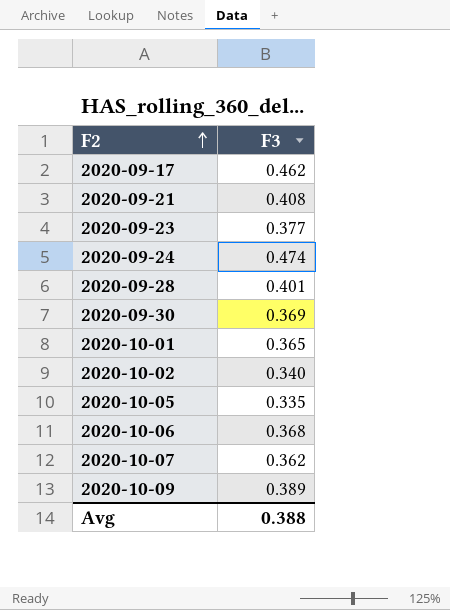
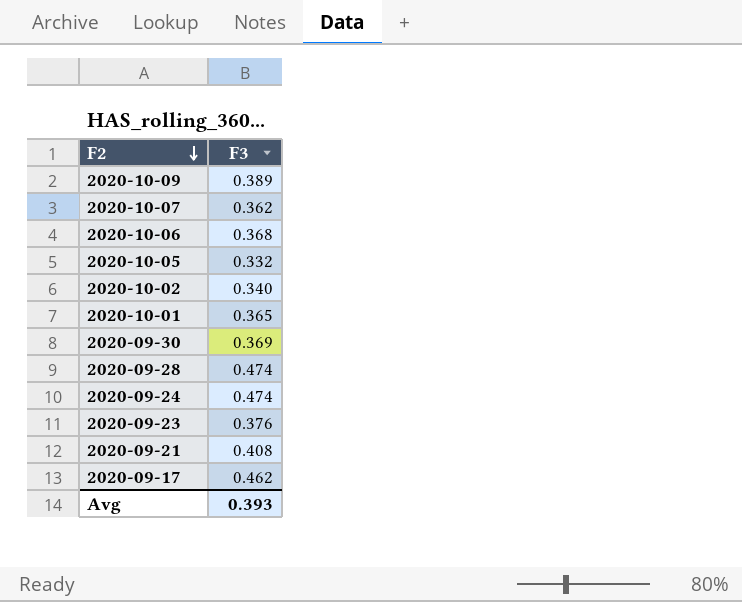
row order: F2 ascending -> F2 descending
2020-10-05 | F3: 0.335 -> 0.332
2020-09-28 | F3: 0.401 -> 0.474
2020-09-23 | F3: 0.377 -> 0.376
Avg | F3: 0.388 -> 0.393

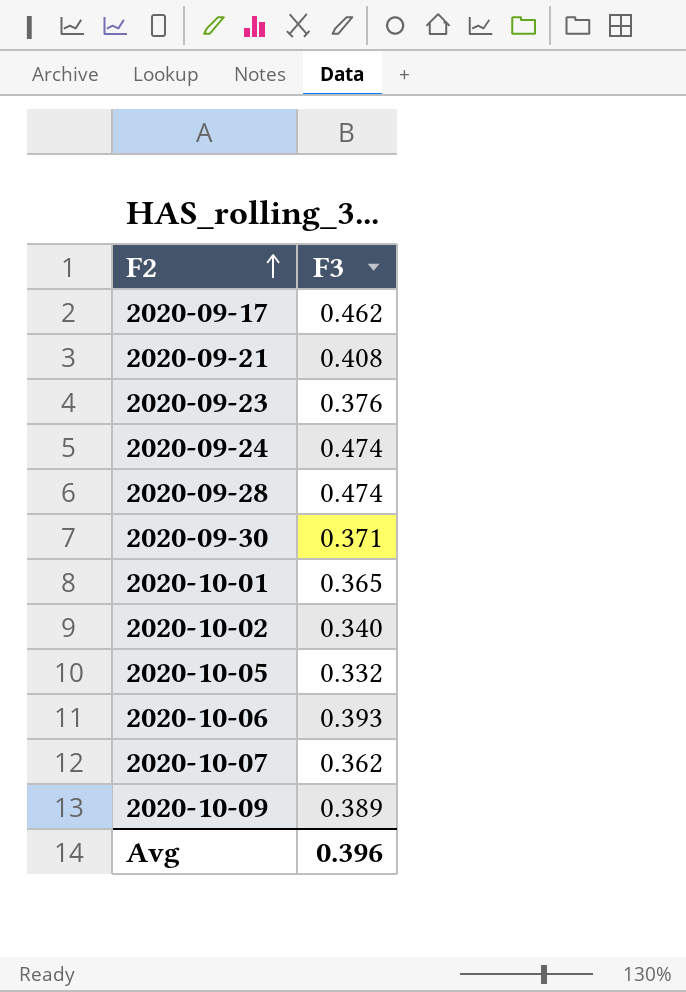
row order: F2 descending -> F2 ascending
2020-09-30 | F3: 0.369 -> 0.371
2020-10-06 | F3: 0.368 -> 0.393
Avg | F3: 0.393 -> 0.396

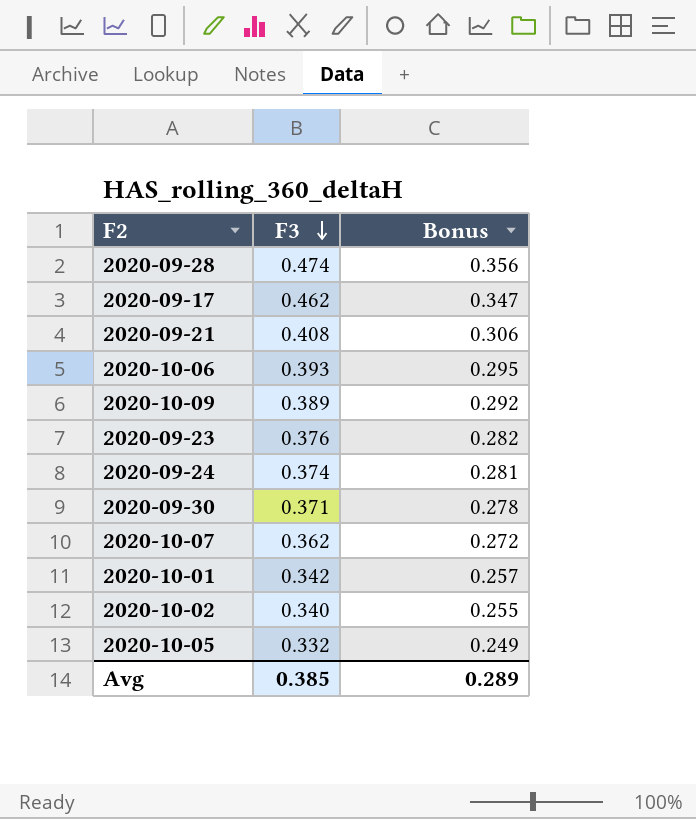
row order: F2 ascending -> F3 descending
column Bonus | formula: none -> [F3] * 0.75
2020-09-24 | F3: 0.474 -> 0.374
2020-10-01 | F3: 0.365 -> 0.342
Avg | F3: 0.396 -> 0.385

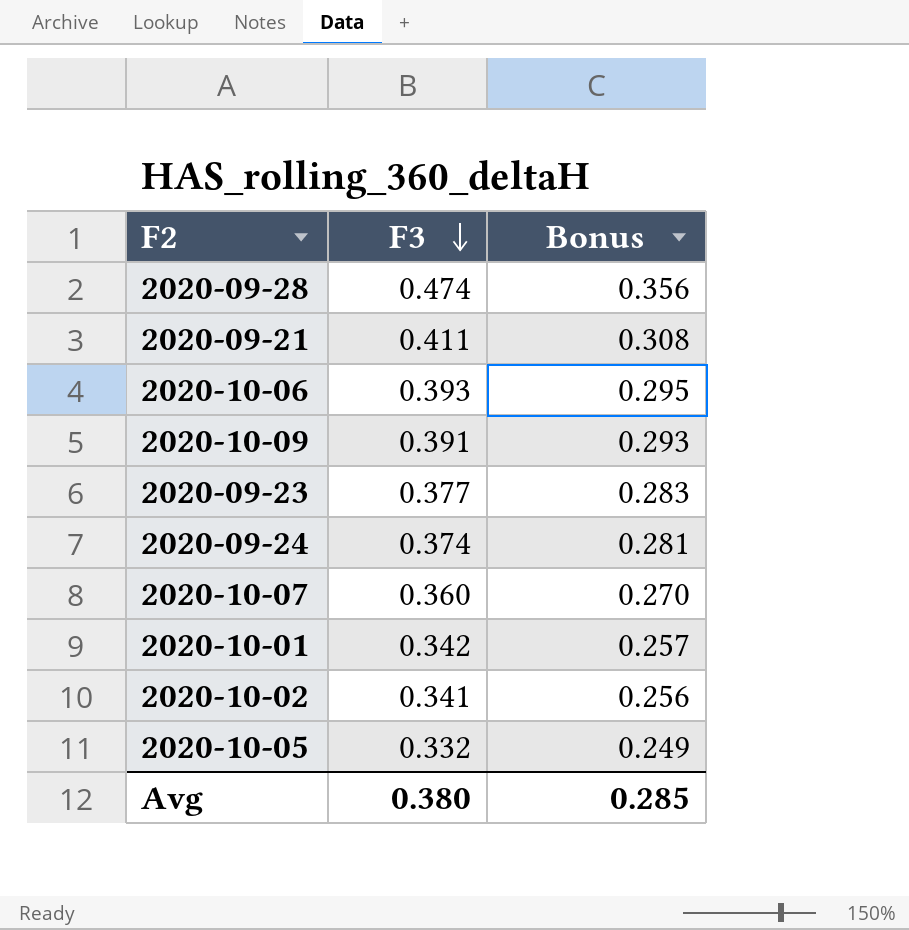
row 2020-09-17: 0.462 | 0.347 -> none
row 2020-09-30: 0.371 | 0.278 -> none
2020-09-21 | F3: 0.408 -> 0.411
2020-09-21 | Bonus: 0.306 -> 0.308
2020-10-09 | F3: 0.389 -> 0.391
2020-10-09 | Bonus: 0.292 -> 0.293
2020-09-23 | F3: 0.376 -> 0.377
2020-09-23 | Bonus: 0.282 -> 0.283
2020-10-07 | F3: 0.362 -> 0.360
2020-10-07 | Bonus: 0.272 -> 0.270
2020-10-02 | F3: 0.340 -> 0.341
2020-10-02 | Bonus: 0.255 -> 0.256
Avg | F3: 0.385 -> 0.380
Avg | Bonus: 0.289 -> 0.285

